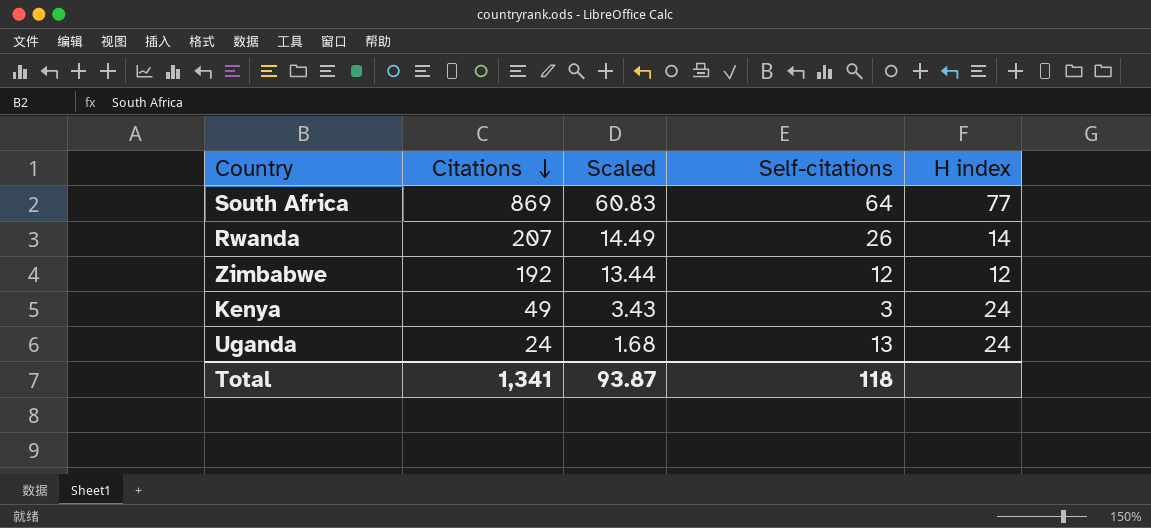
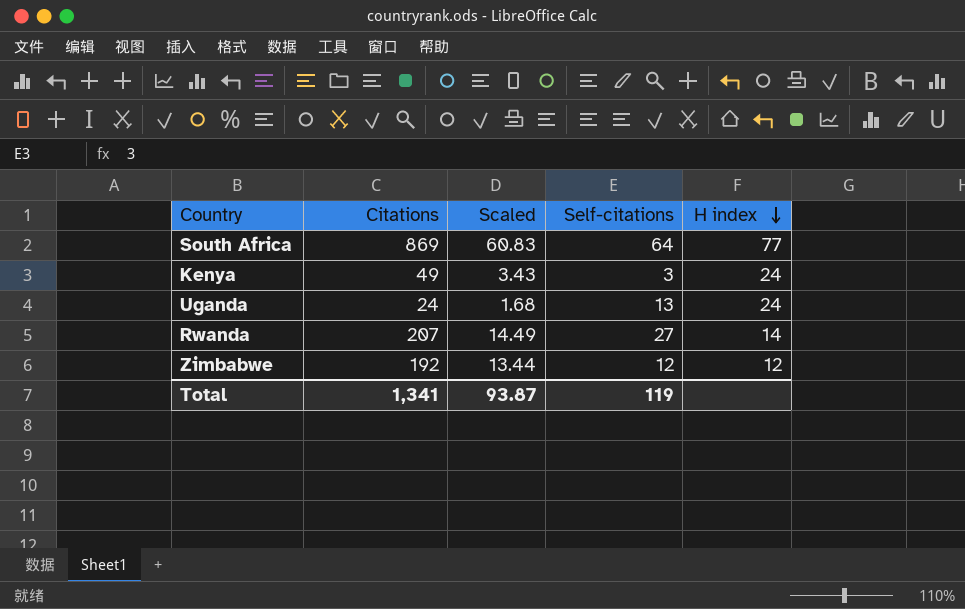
row order: Citations descending -> H index descending
Rwanda | Self-citations: 26 -> 27
Total | Self-citations: 118 -> 119

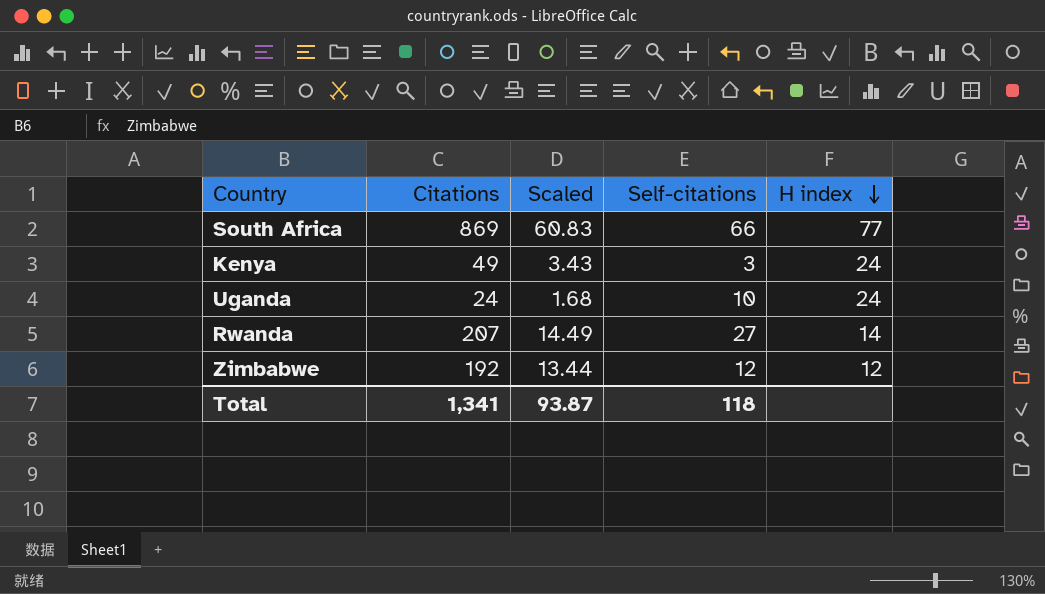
South Africa | Self-citations: 64 -> 66
Uganda | Self-citations: 13 -> 10
Total | Self-citations: 119 -> 118

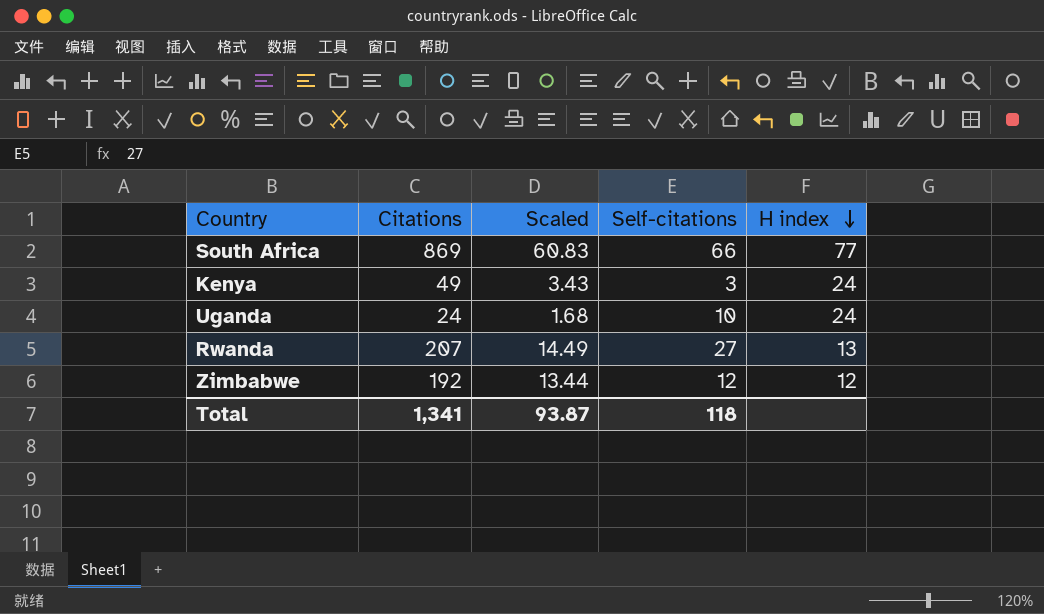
Rwanda | H index: 14 -> 13

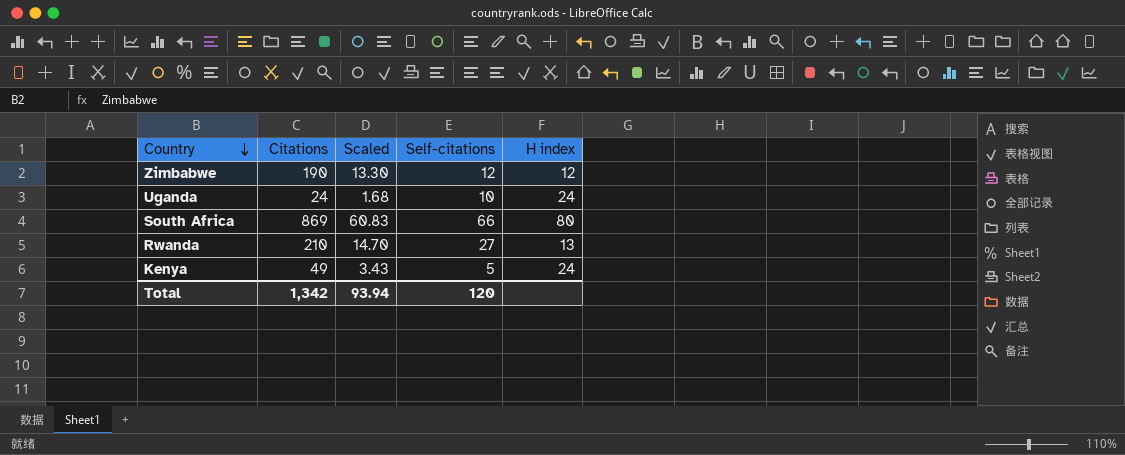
row order: H index descending -> Country descending
Zimbabwe | Citations: 192 -> 190
Zimbabwe | Scaled: 13.44 -> 13.30
South Africa | H index: 77 -> 80
Rwanda | Citations: 207 -> 210
Rwanda | Scaled: 14.49 -> 14.70
Kenya | Self-citations: 3 -> 5
Total | Citations: 1,341 -> 1,342
Total | Scaled: 93.87 -> 93.94
Total | Self-citations: 118 -> 120

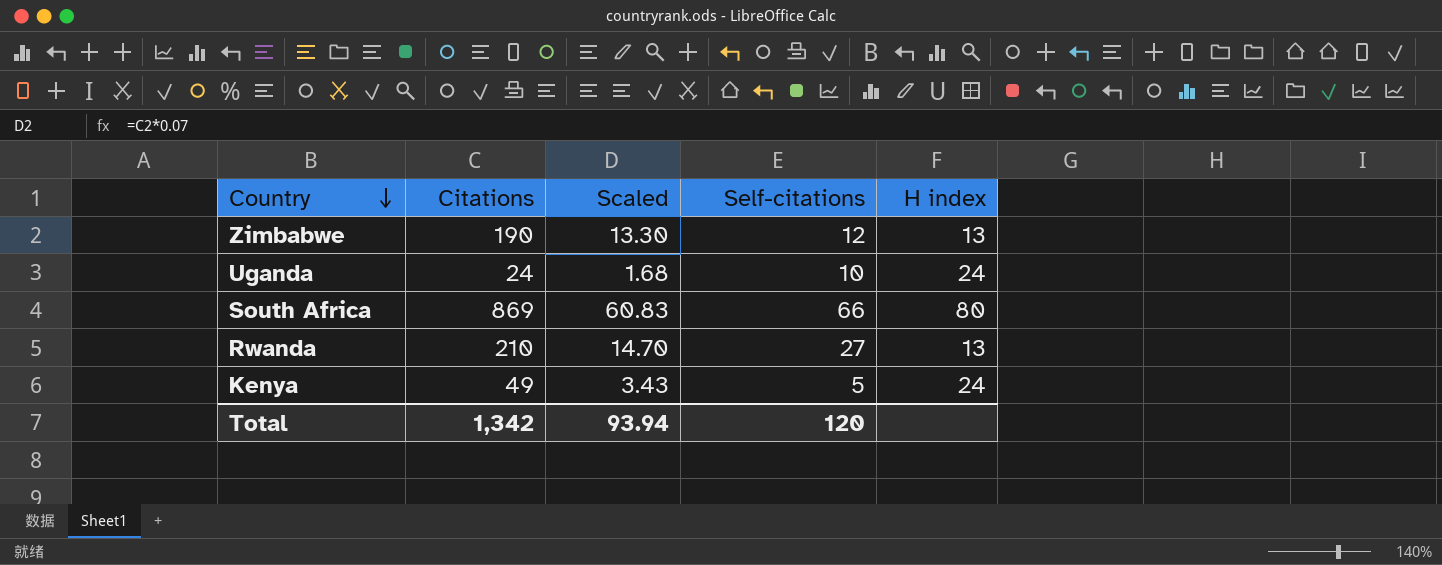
Zimbabwe | H index: 12 -> 13

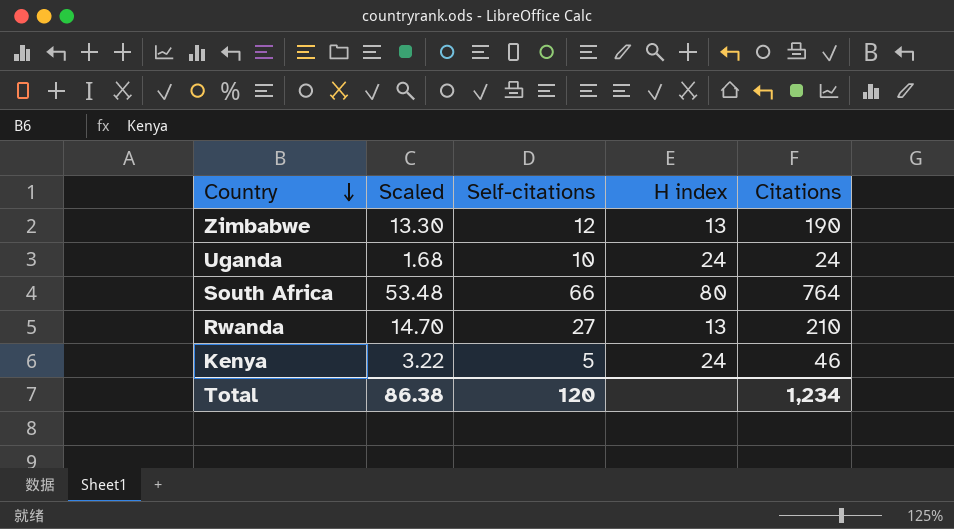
column Citations | position: 2 -> 5
South Africa | Scaled: 60.83 -> 53.48
South Africa | Citations: 869 -> 764
Kenya | Scaled: 3.43 -> 3.22
Kenya | Citations: 49 -> 46
Total | Scaled: 93.94 -> 86.38
Total | Citations: 1,342 -> 1,234

